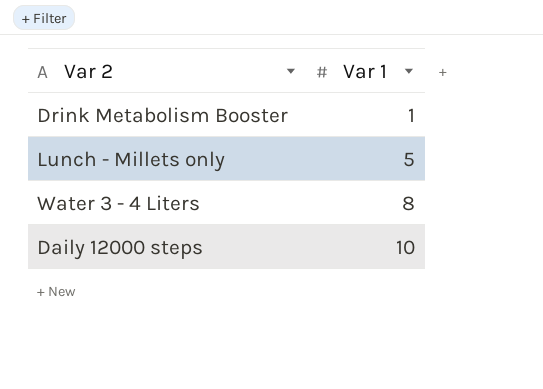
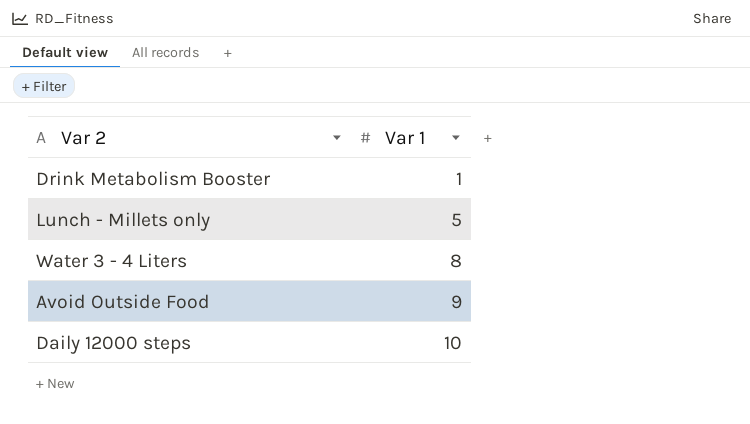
row Avoid Outside Food: none -> 9

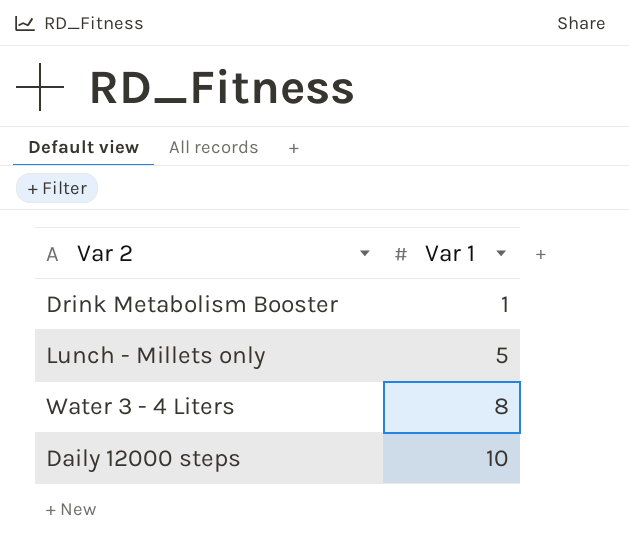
row Avoid Outside Food: 9 -> none

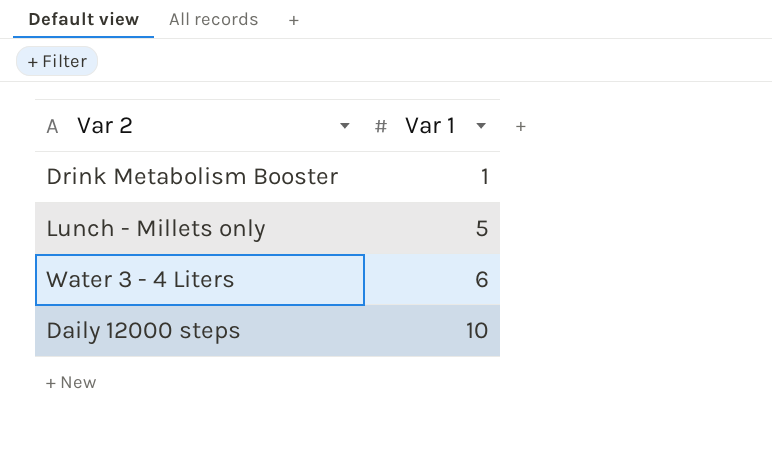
Water 3 - 4 Liters | Var 1: 8 -> 6

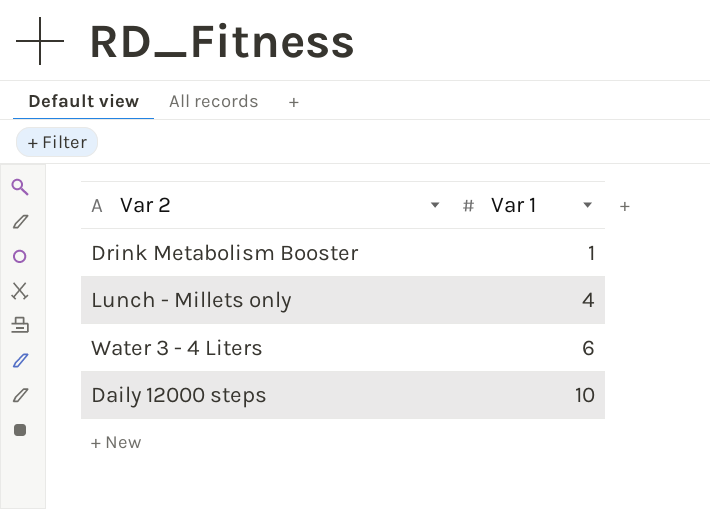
Lunch - Millets only | Var 1: 5 -> 4

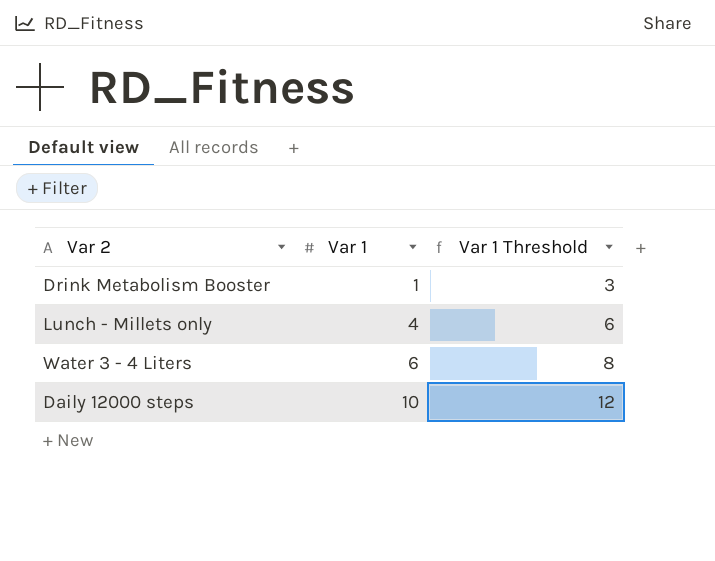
column Var 1 Threshold | formula: none -> [Var 1] + 2

